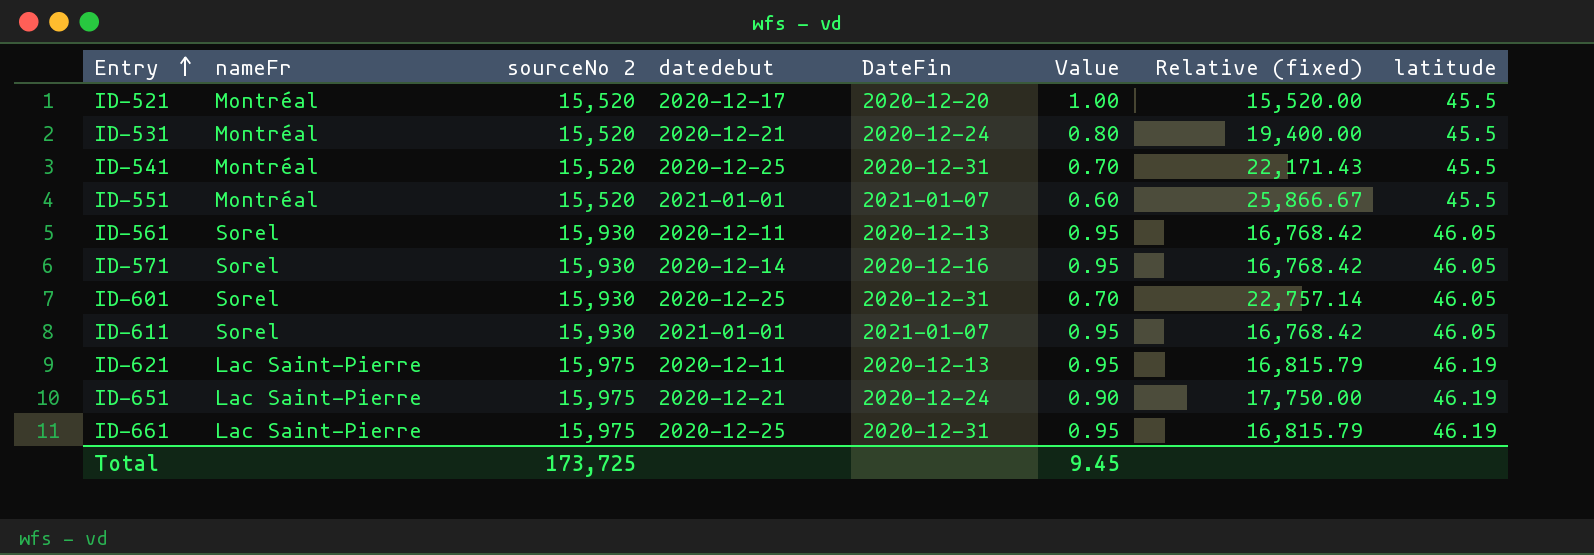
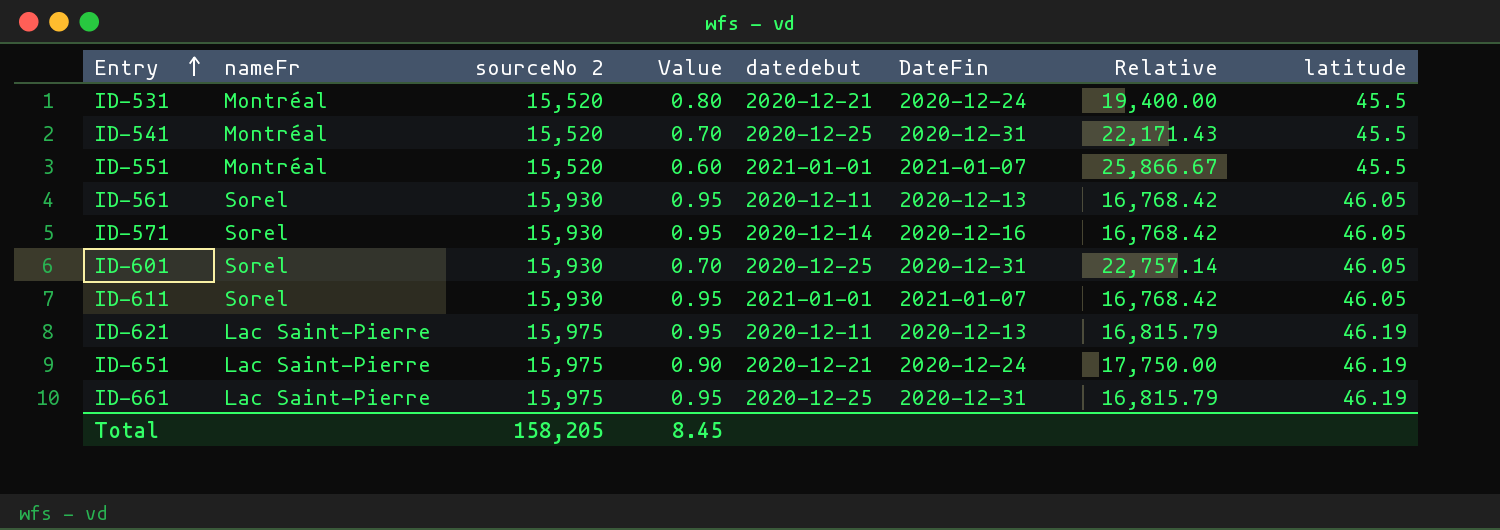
column Value | position: 6 -> 4
column name: Relative (fixed) -> Relative
row ID-521: Montréal | 15,520 | 2020-12-17 | 2020-12-20 | 1.00 | 15,520.00 | 45.5 -> none
Total | sourceNo 2: 173,725 -> 158,205
Total | Value: 9.45 -> 8.45

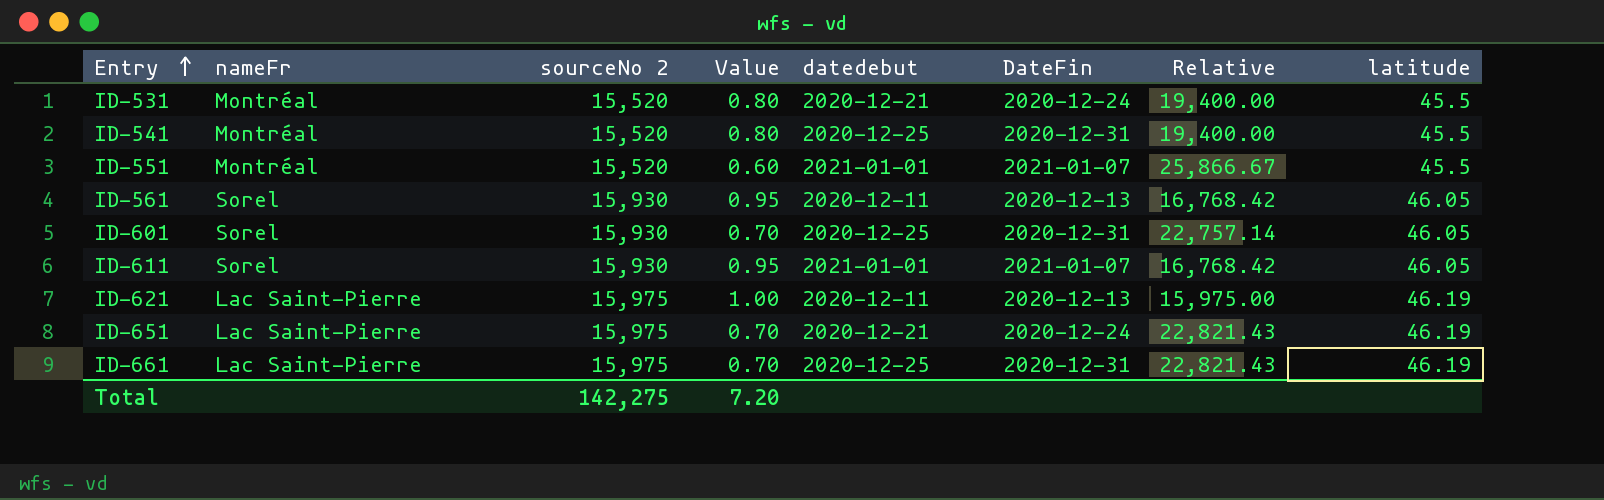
row ID-571: Sorel | 15,930 | 0.95 | 2020-12-14 | 2020-12-16 | 16,768.42 | 46.05 -> none
ID-541 | Value: 0.70 -> 0.80
ID-541 | Relative: 22,171.43 -> 19,400.00
ID-621 | Value: 0.95 -> 1.00
ID-621 | Relative: 16,815.79 -> 15,975.00
ID-651 | Value: 0.90 -> 0.70
ID-651 | Relative: 17,750.00 -> 22,821.43
ID-661 | Value: 0.95 -> 0.70
ID-661 | Relative: 16,815.79 -> 22,821.43
Total | sourceNo 2: 158,205 -> 142,275
Total | Value: 8.45 -> 7.20

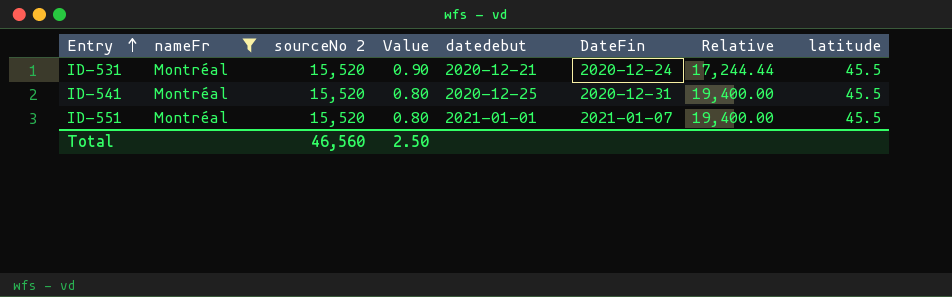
filter: none -> nameFr = Montréal
ID-531 | Value: 0.80 -> 0.90
ID-531 | Relative: 19,400.00 -> 17,244.44
ID-551 | Value: 0.60 -> 0.80
ID-551 | Relative: 25,866.67 -> 19,400.00
Total | sourceNo 2: 142,275 -> 46,560
Total | Value: 7.20 -> 2.50

